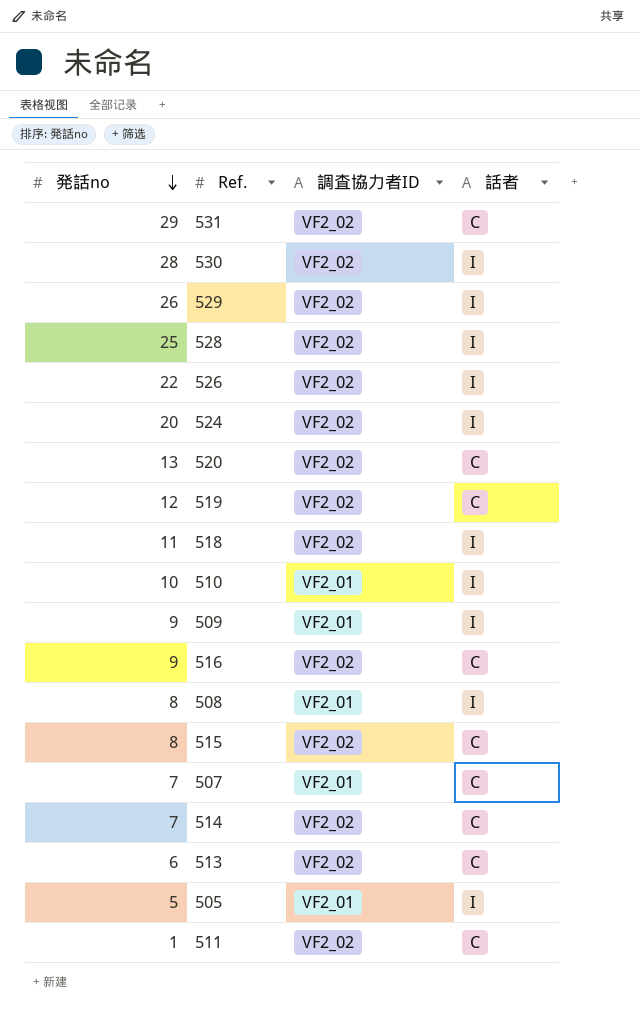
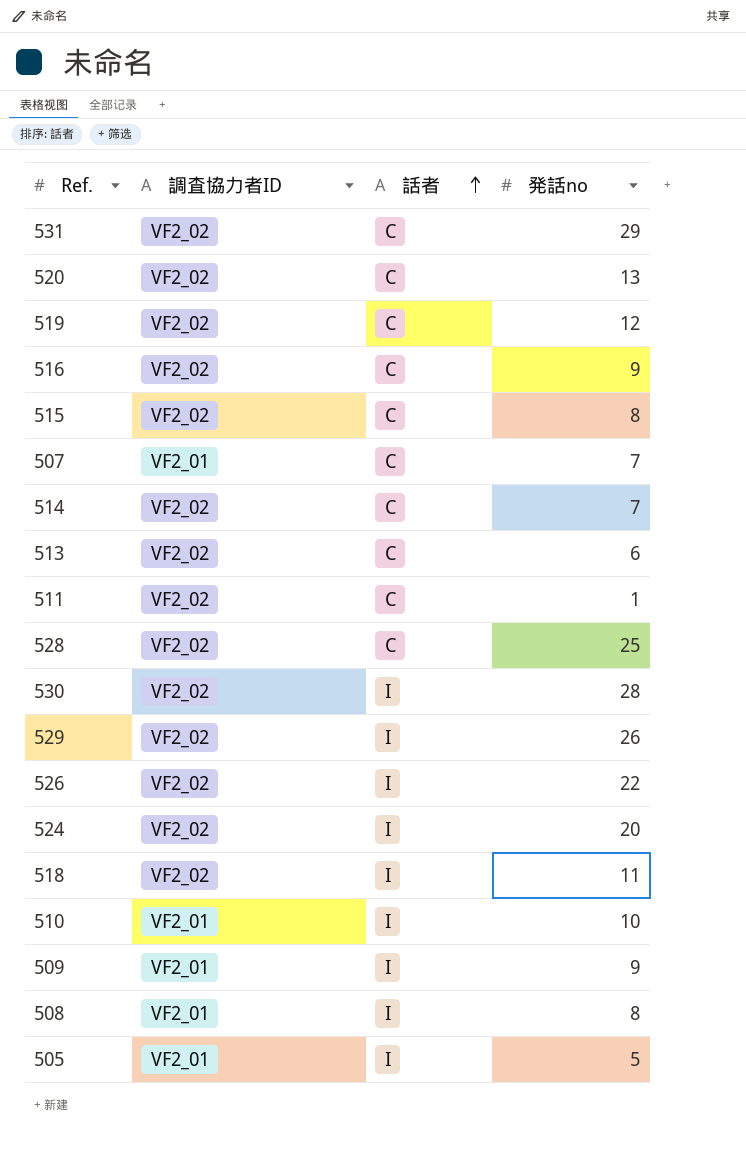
row order: 発話no descending -> 話者 ascending
column 発話no | position: 1 -> 4
528 | 話者: I -> C

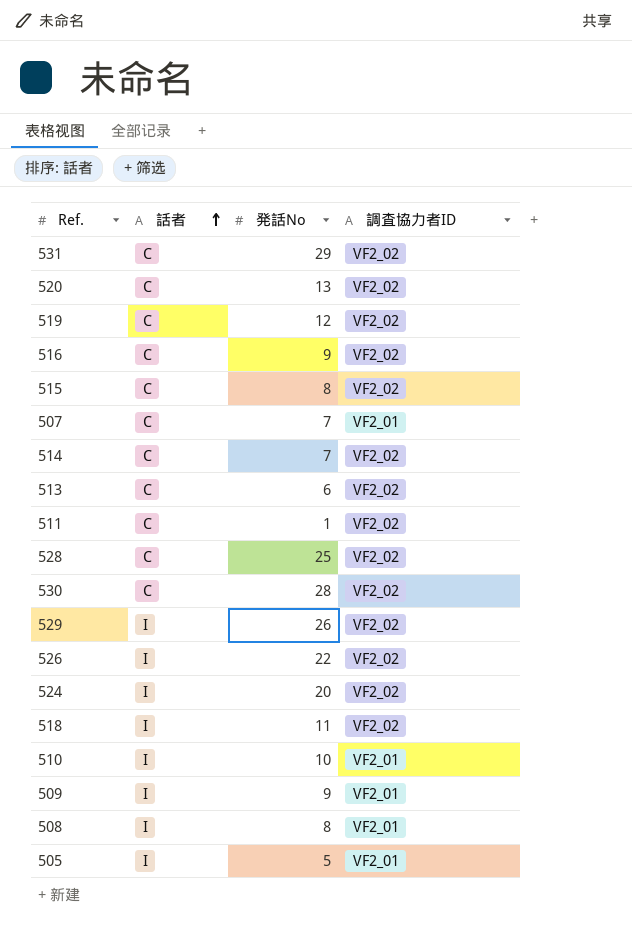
column name: 発話no -> 発話No
column 調査協力者ID | position: 2 -> 4
530 | 話者: I -> C

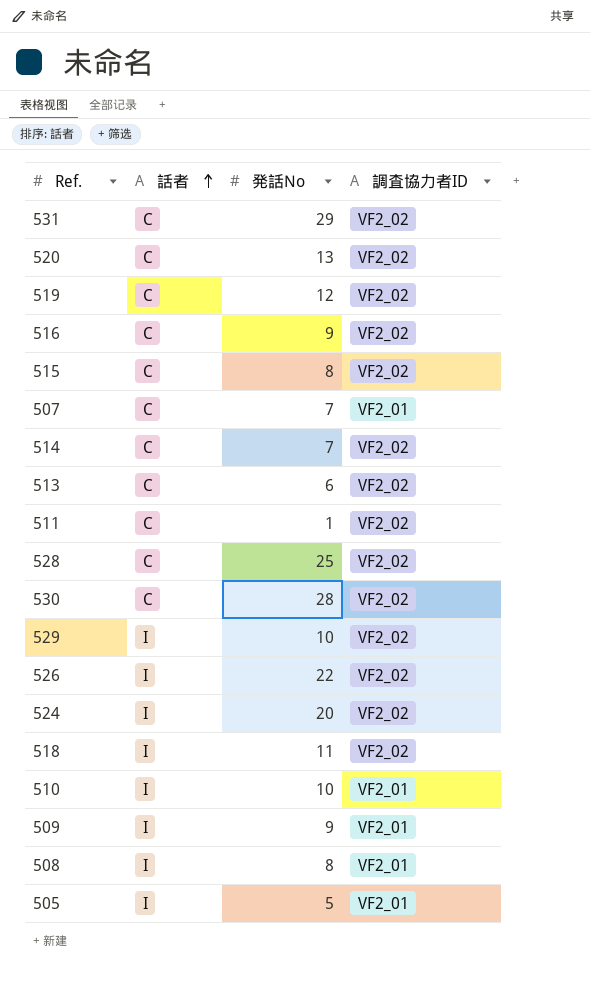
529 | 発話No: 26 -> 10

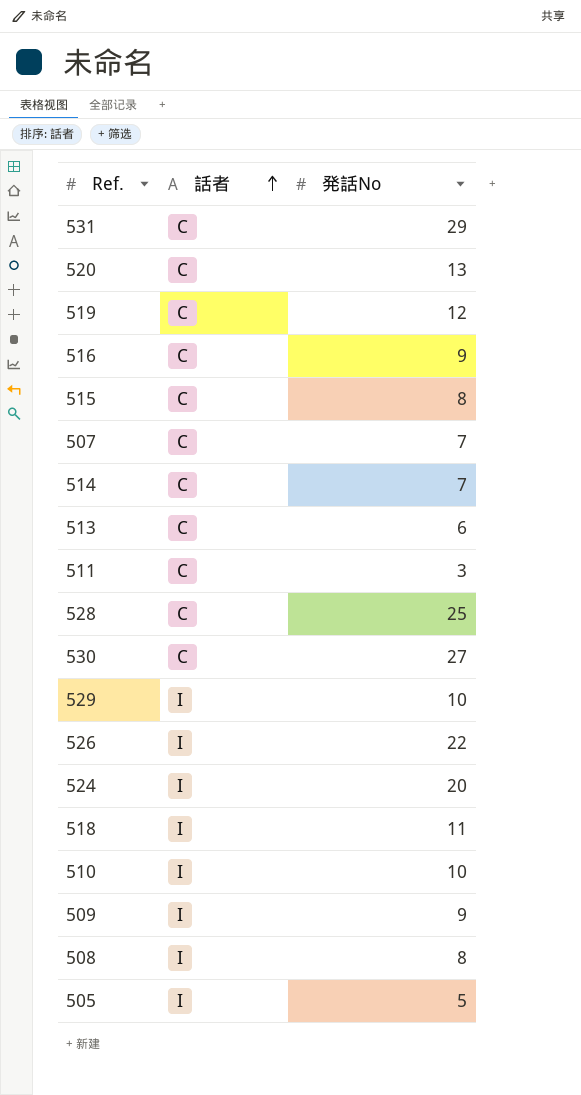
column 調査協力者ID | position: 4 -> none
511 | 発話No: 1 -> 3
530 | 発話No: 28 -> 27

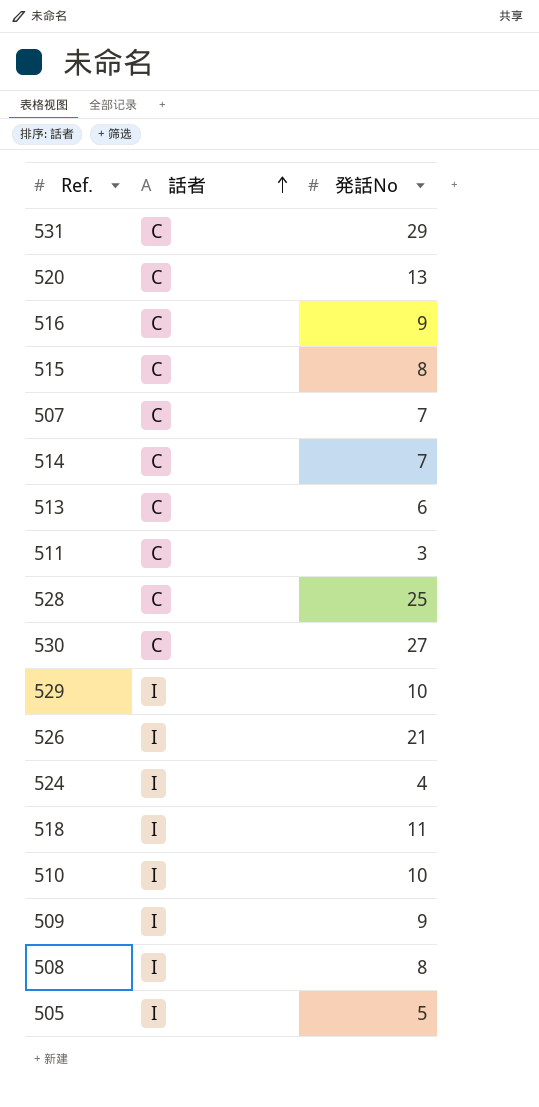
row 519: C | 12 -> none
526 | 発話No: 22 -> 21
524 | 発話No: 20 -> 4

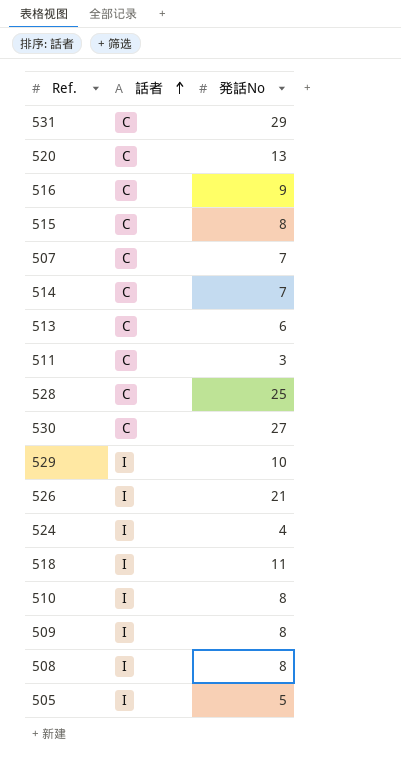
510 | 発話No: 10 -> 8
509 | 発話No: 9 -> 8

